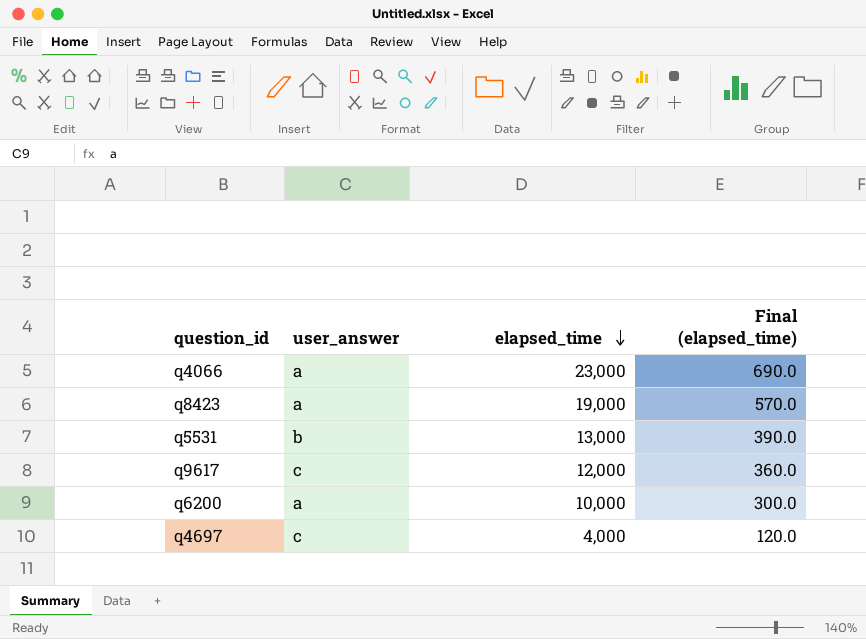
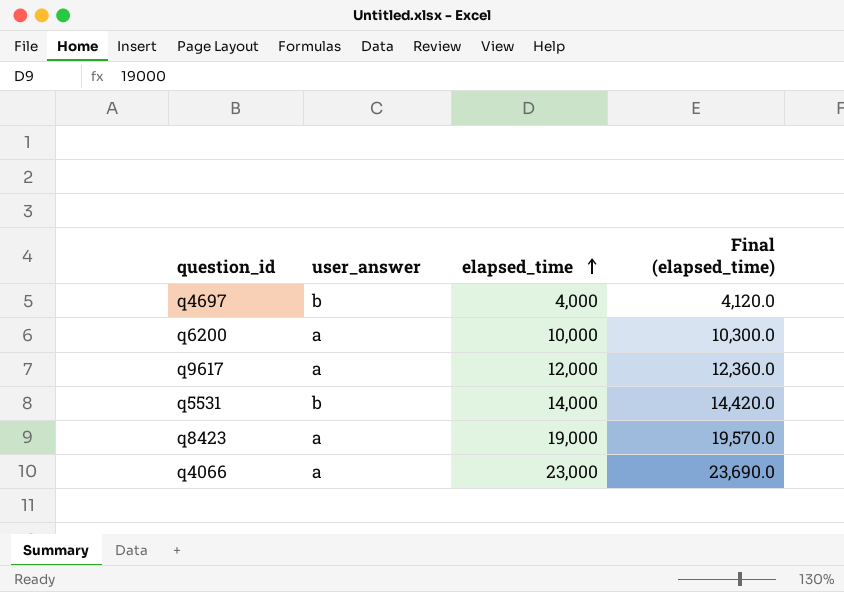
row order: elapsed_time descending -> elapsed_time ascending
column Final (elapsed_time) | formula: [elapsed_time] * 0.03 -> [elapsed_time] * 1.03
q4697 | user_answer: c -> b
q9617 | user_answer: c -> a
q5531 | elapsed_time: 13,000 -> 14,000

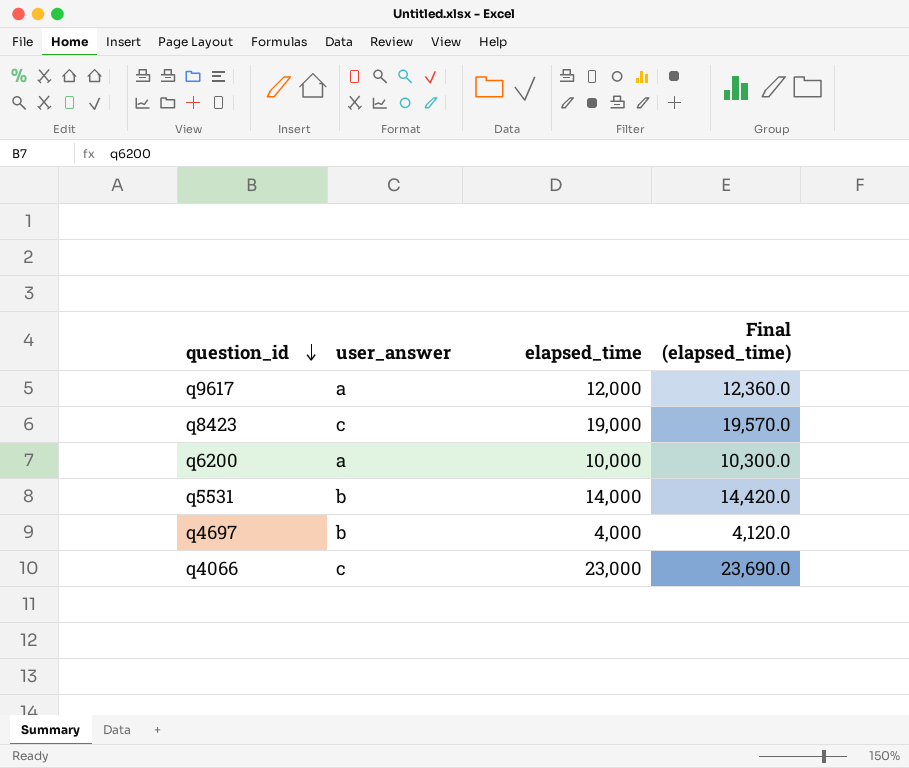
row order: elapsed_time ascending -> question_id descending
q8423 | user_answer: a -> c
q4066 | user_answer: a -> c

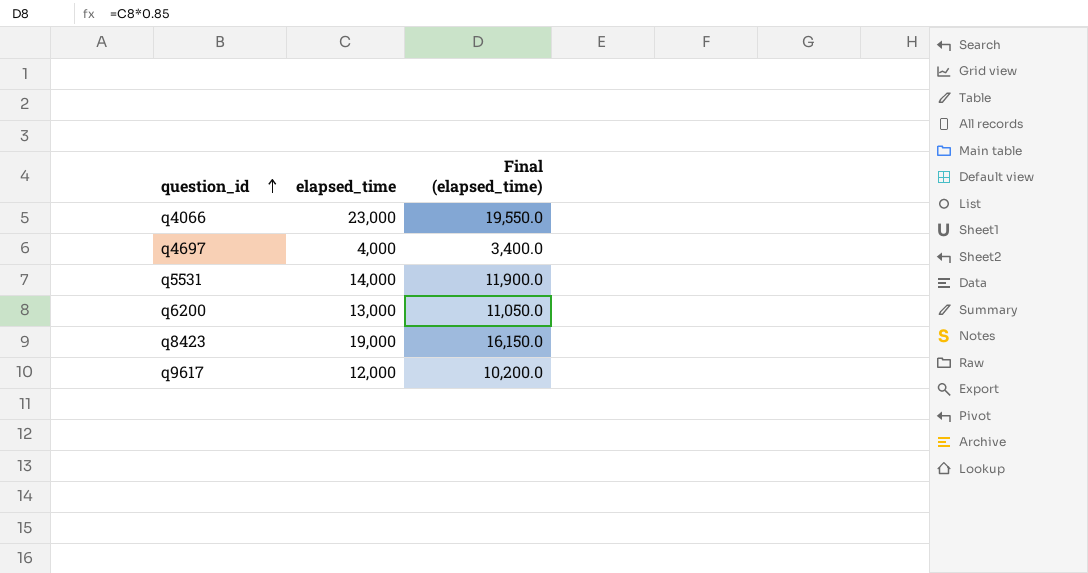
row order: question_id descending -> question_id ascending
column user_answer | position: 2 -> none
column Final (elapsed_time) | formula: [elapsed_time] * 1.03 -> [elapsed_time] * 0.85
q6200 | elapsed_time: 10,000 -> 13,000

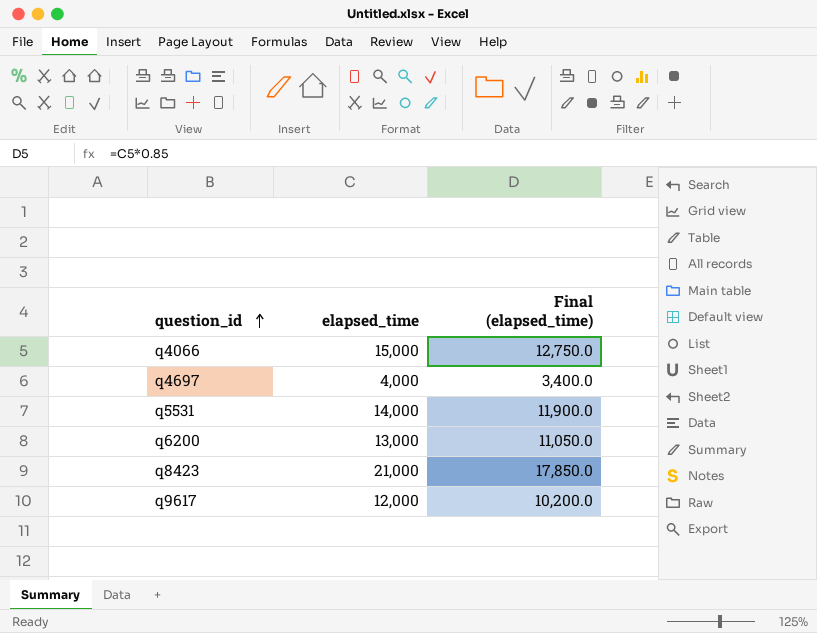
q4066 | elapsed_time: 23,000 -> 15,000
q4066 | Final (elapsed_time): 19,550.0 -> 12,750.0
q8423 | elapsed_time: 19,000 -> 21,000
q8423 | Final (elapsed_time): 16,150.0 -> 17,850.0

